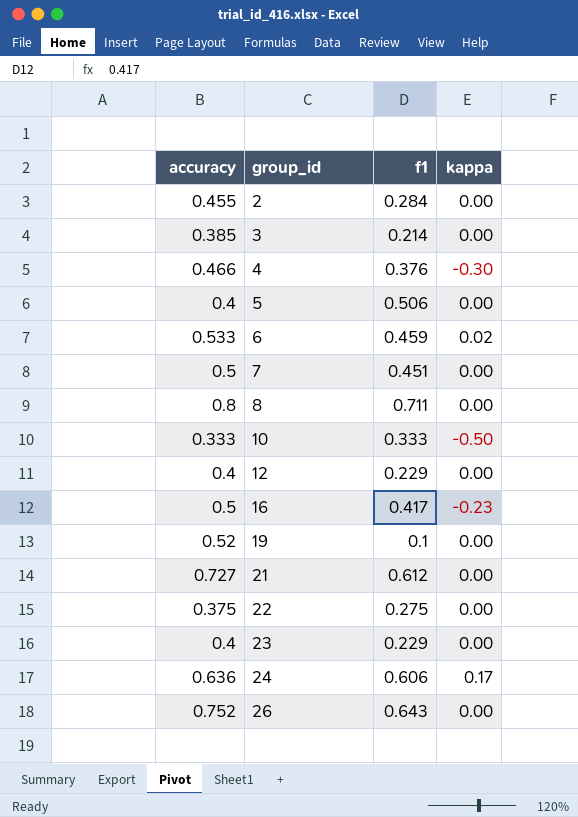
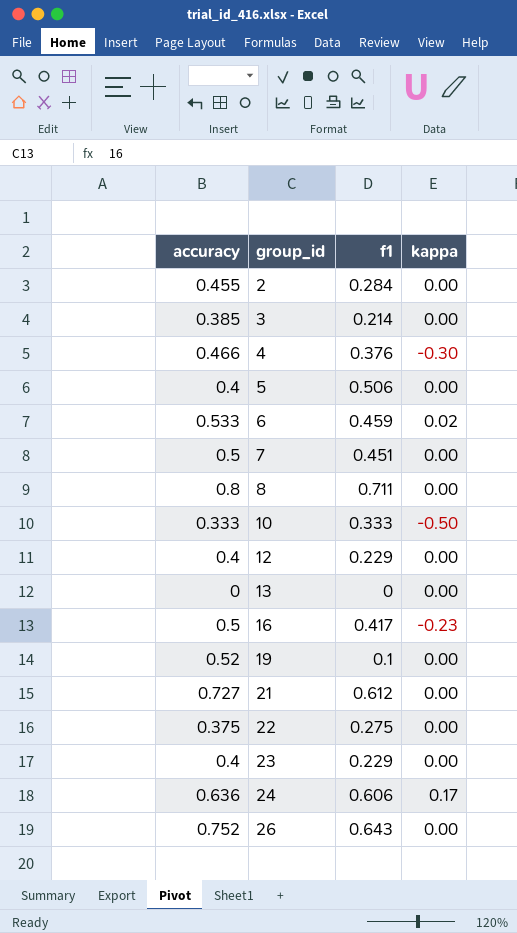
row 13: none -> 0 | 0 | 0.00

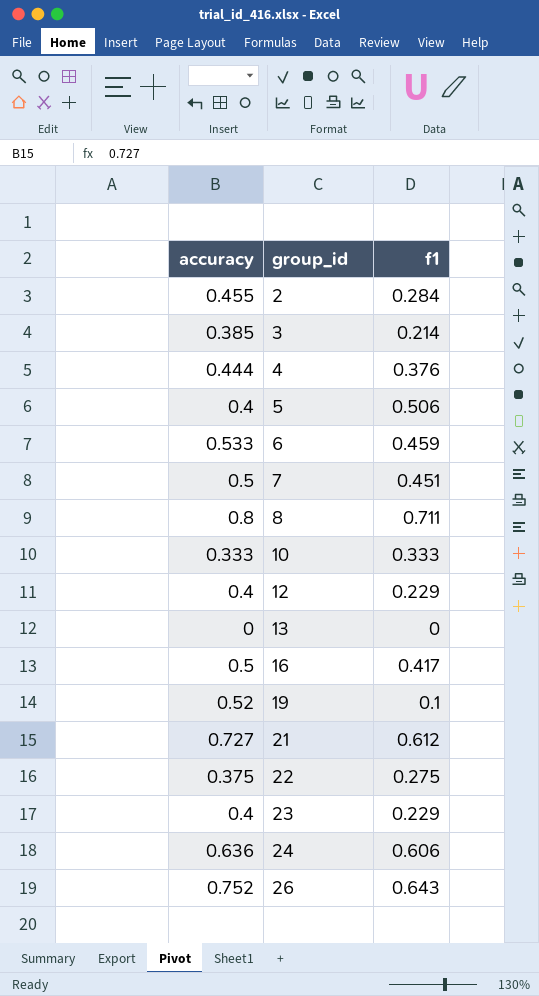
column kappa | position: 4 -> none
4 | accuracy: 0.466 -> 0.444

